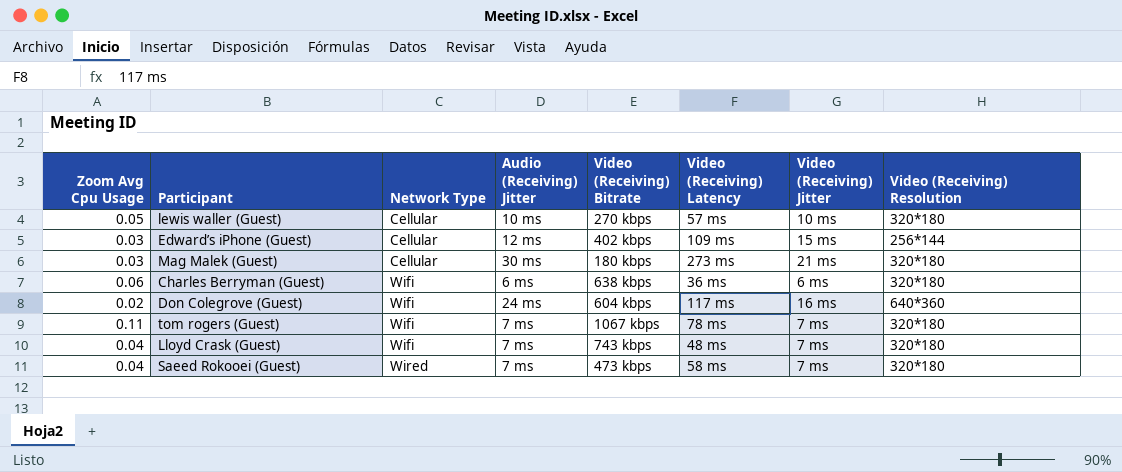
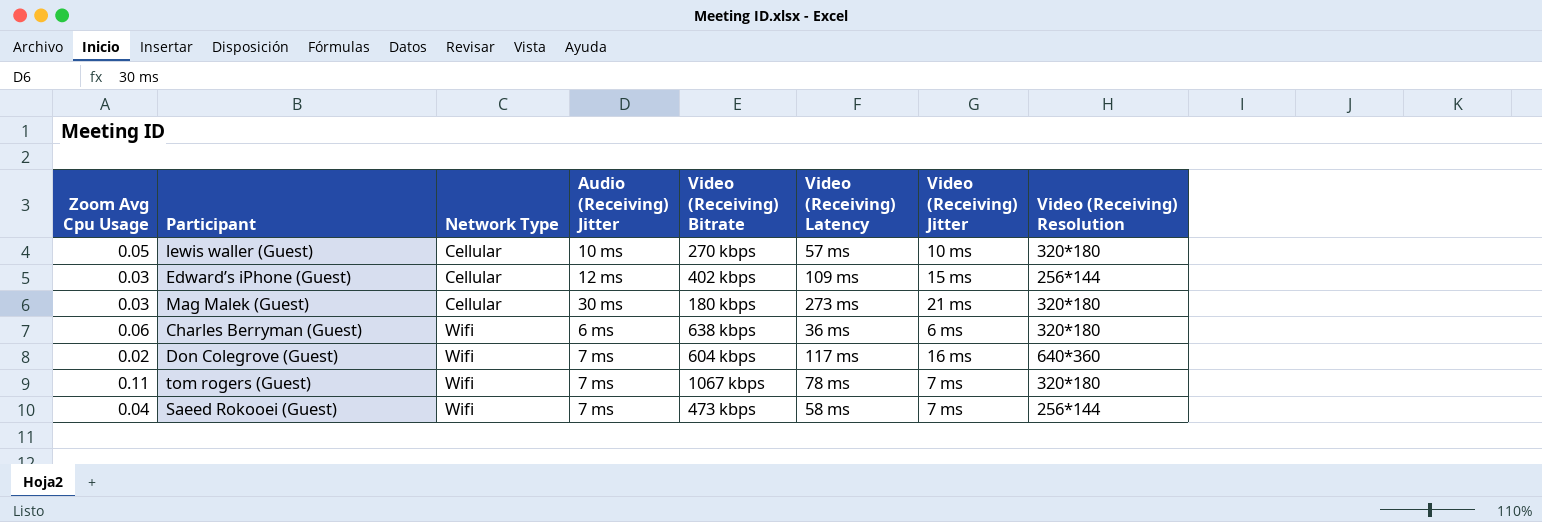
row Lloyd Crask (Guest): 0.04 | Wifi | 7 ms | 743 kbps | 48 ms | 7 ms | 320*180 -> none
Don Colegrove (Guest) | Audio (Receiving) Jitter: 24 ms -> 7 ms
Saeed Rokooei (Guest) | Network Type: Wired -> Wifi
Saeed Rokooei (Guest) | Video (Receiving) Resolution: 320*180 -> 256*144

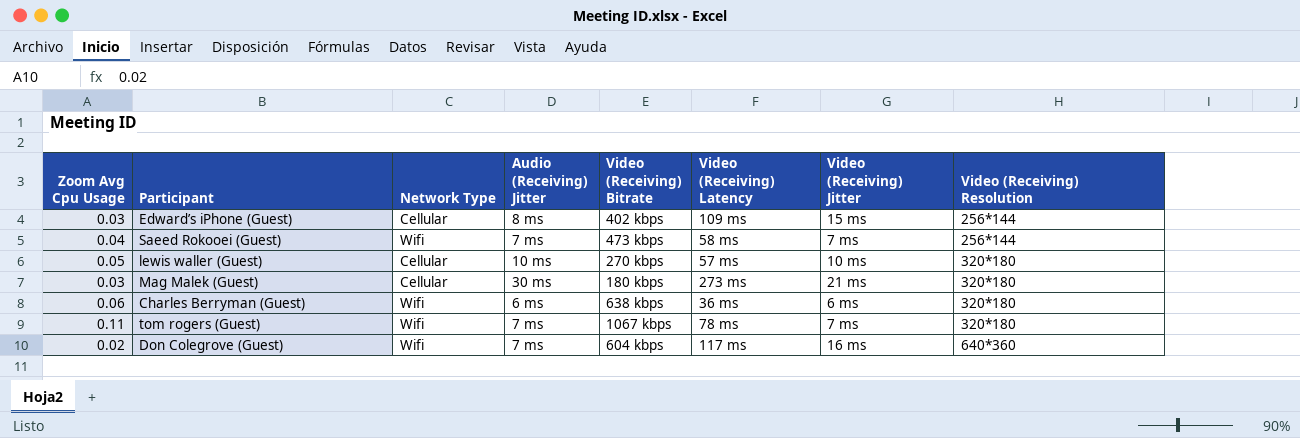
row order: Network Type ascending -> Video (Receiving) Resolution ascending
Edward’s iPhone (Guest) | Audio (Receiving) Jitter: 12 ms -> 8 ms

